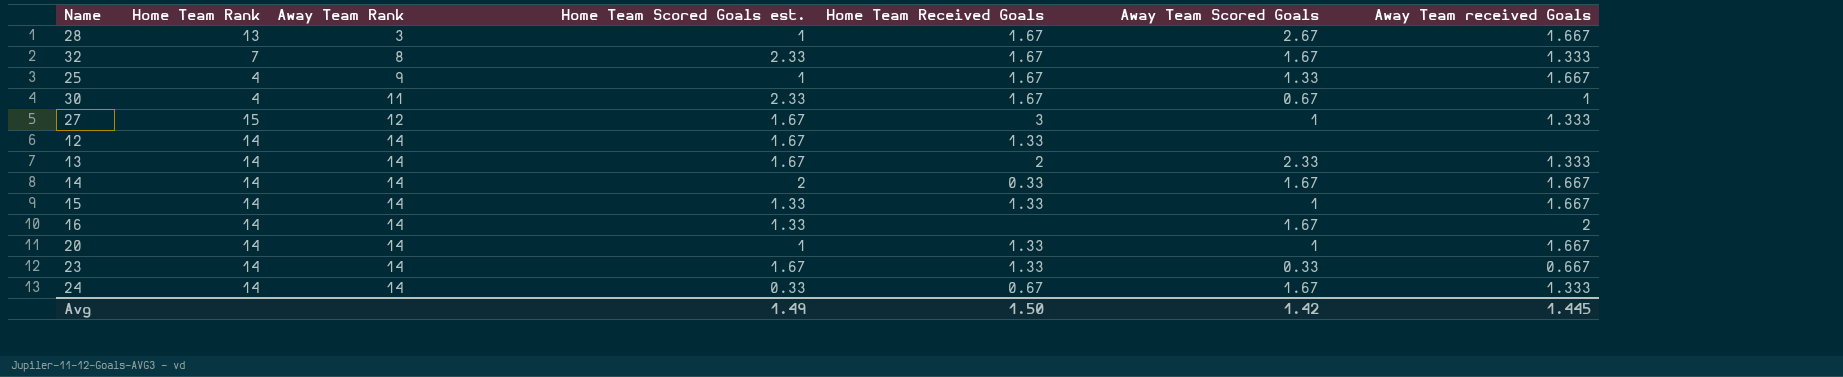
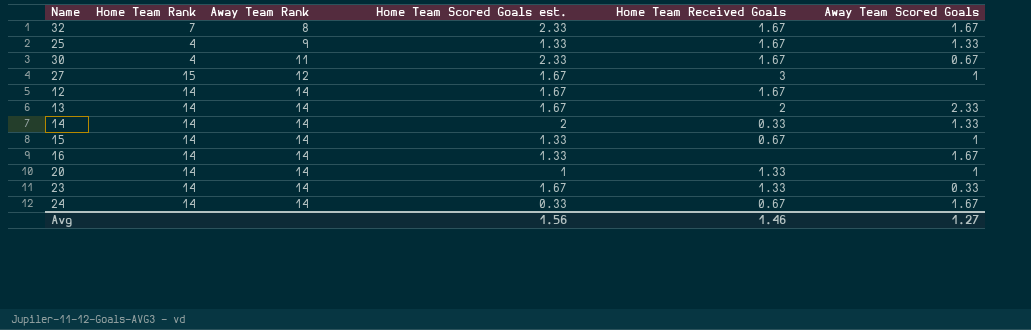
column Away Team received Goals | position: 7 -> none
row 28: 13 | 3 | 1 | 1.67 | 2.67 | 1.667 -> none
25 | Home Team Scored Goals est.: 1 -> 1.33
12 | Home Team Received Goals: 1.33 -> 1.67
14 | Away Team Scored Goals: 1.67 -> 1.33
15 | Home Team Received Goals: 1.33 -> 0.67
Avg | Home Team Scored Goals est.: 1.49 -> 1.56
Avg | Home Team Received Goals: 1.50 -> 1.46
Avg | Away Team Scored Goals: 1.42 -> 1.27

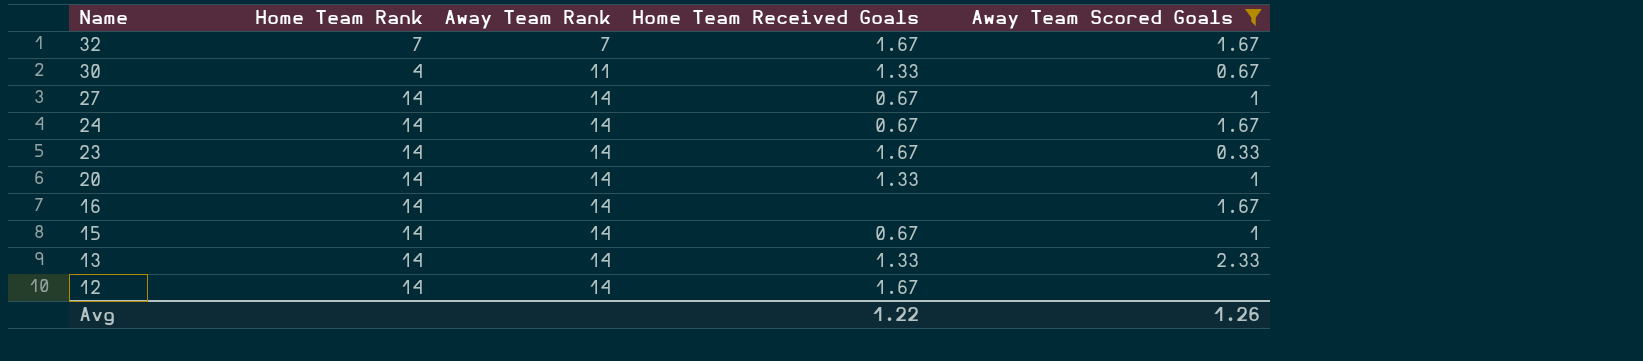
filter: none -> Away Team Scored Goals != 1.33
row order: Away Team Rank ascending -> Name descending
column Home Team Scored Goals est. | position: 4 -> none
32 | Away Team Rank: 8 -> 7
30 | Home Team Received Goals: 1.67 -> 1.33
27 | Home Team Rank: 15 -> 14
27 | Away Team Rank: 12 -> 14
27 | Home Team Received Goals: 3 -> 0.67
23 | Home Team Received Goals: 1.33 -> 1.67
13 | Home Team Received Goals: 2 -> 1.33
Avg | Home Team Received Goals: 1.46 -> 1.22
Avg | Away Team Scored Goals: 1.27 -> 1.26

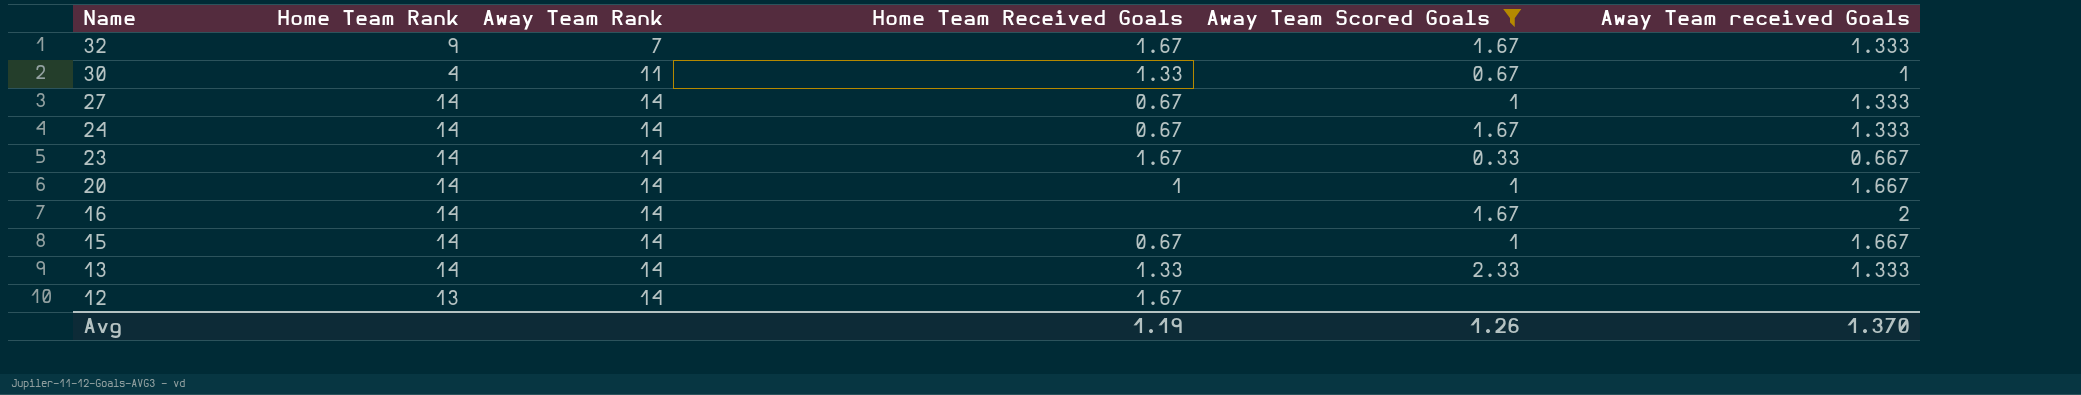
column Away Team received Goals | position: none -> 6
32 | Home Team Rank: 7 -> 9
20 | Home Team Received Goals: 1.33 -> 1
12 | Home Team Rank: 14 -> 13
Avg | Home Team Received Goals: 1.22 -> 1.19

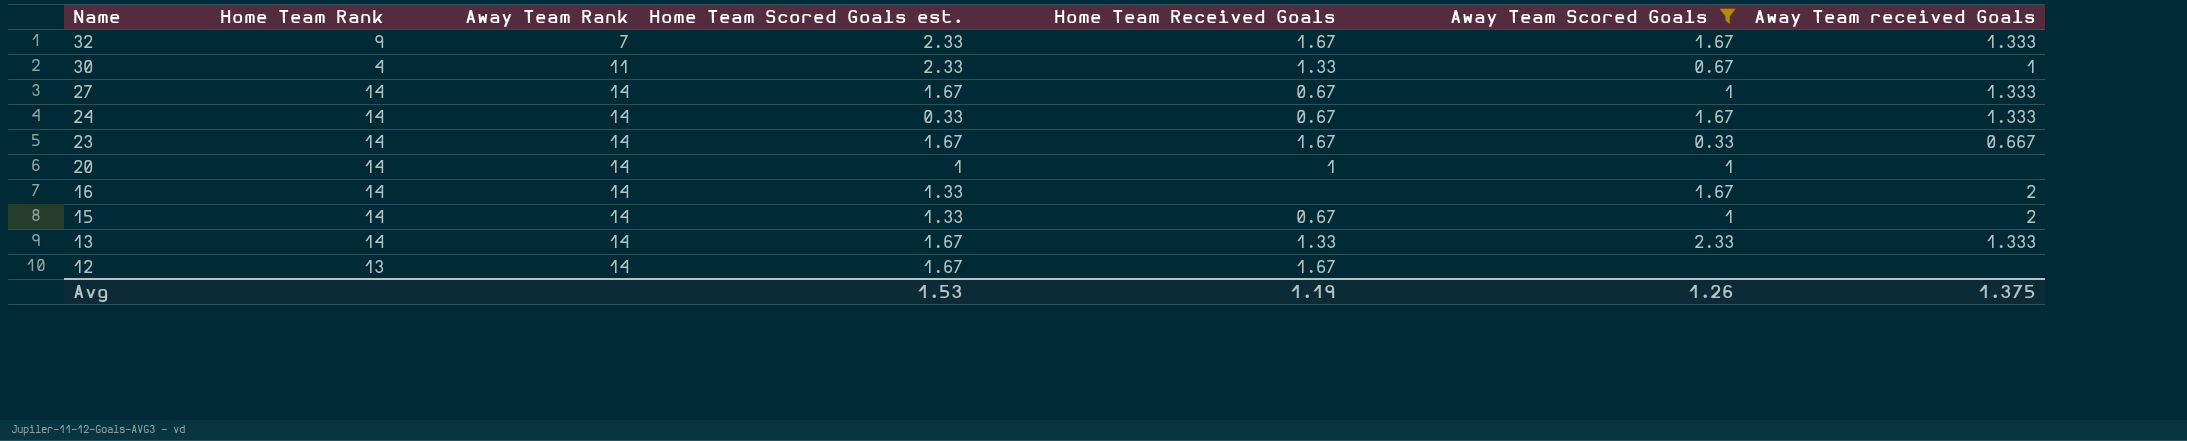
column Home Team Scored Goals est. | position: none -> 4
20 | Away Team received Goals: 1.667 -> none
15 | Away Team received Goals: 1.667 -> 2
Avg | Away Team received Goals: 1.370 -> 1.375

